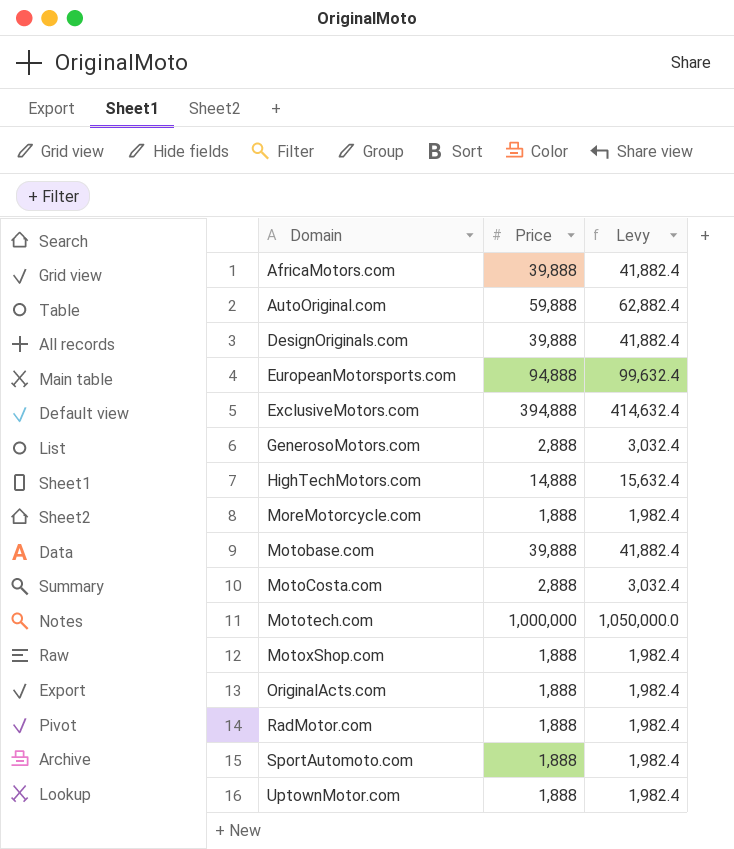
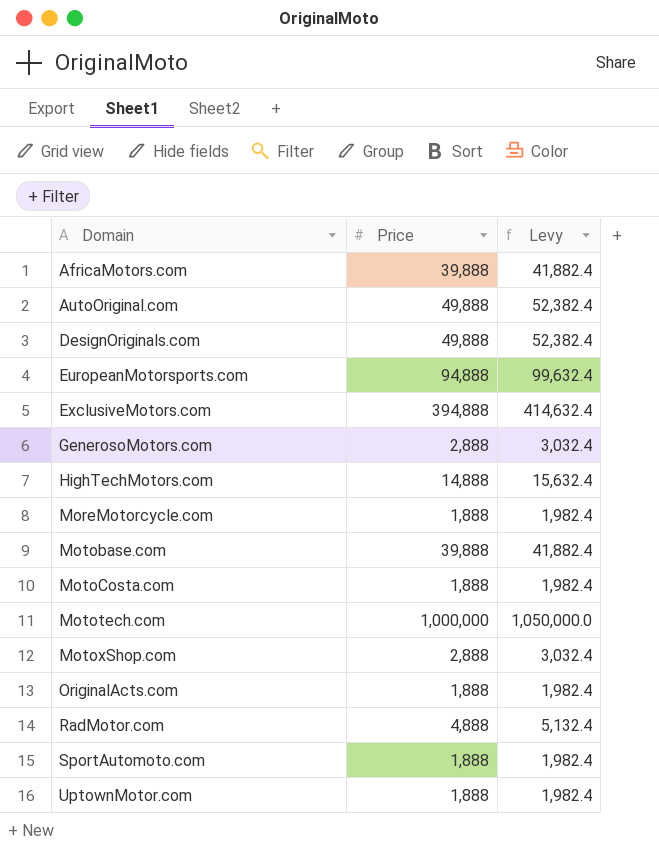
AutoOriginal.com | Price: 59,888 -> 49,888
AutoOriginal.com | Levy: 62,882.4 -> 52,382.4
DesignOriginals.com | Price: 39,888 -> 49,888
DesignOriginals.com | Levy: 41,882.4 -> 52,382.4
MotoCosta.com | Price: 2,888 -> 1,888
MotoCosta.com | Levy: 3,032.4 -> 1,982.4
MotoxShop.com | Price: 1,888 -> 2,888
MotoxShop.com | Levy: 1,982.4 -> 3,032.4
RadMotor.com | Price: 1,888 -> 4,888
RadMotor.com | Levy: 1,982.4 -> 5,132.4

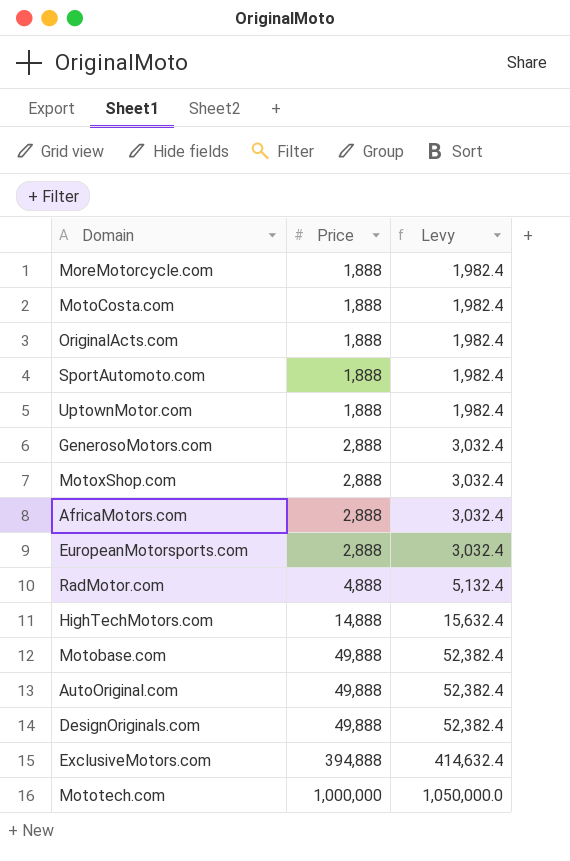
row order: Domain ascending -> Price ascending
AfricaMotors.com | Price: 39,888 -> 2,888
AfricaMotors.com | Levy: 41,882.4 -> 3,032.4
EuropeanMotorsports.com | Price: 94,888 -> 2,888
EuropeanMotorsports.com | Levy: 99,632.4 -> 3,032.4
Motobase.com | Price: 39,888 -> 49,888
Motobase.com | Levy: 41,882.4 -> 52,382.4

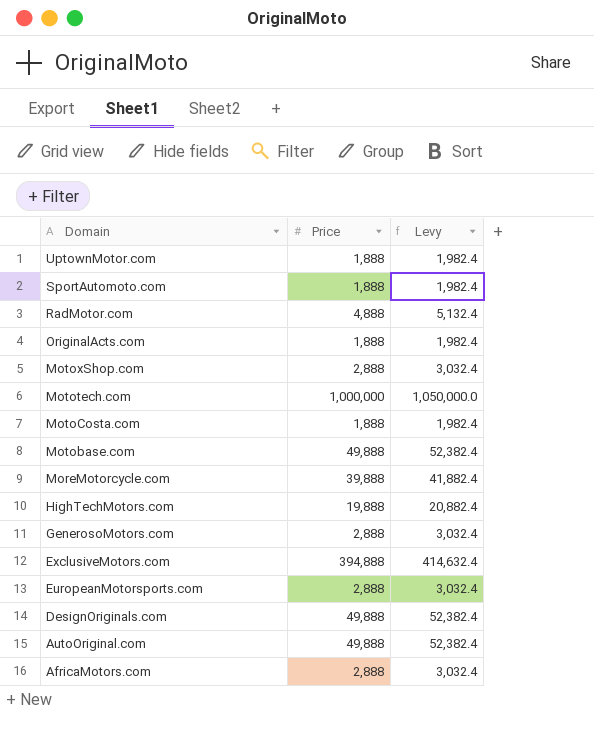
row order: Price ascending -> Domain descending
MoreMotorcycle.com | Price: 1,888 -> 39,888
MoreMotorcycle.com | Levy: 1,982.4 -> 41,882.4
HighTechMotors.com | Price: 14,888 -> 19,888
HighTechMotors.com | Levy: 15,632.4 -> 20,882.4

